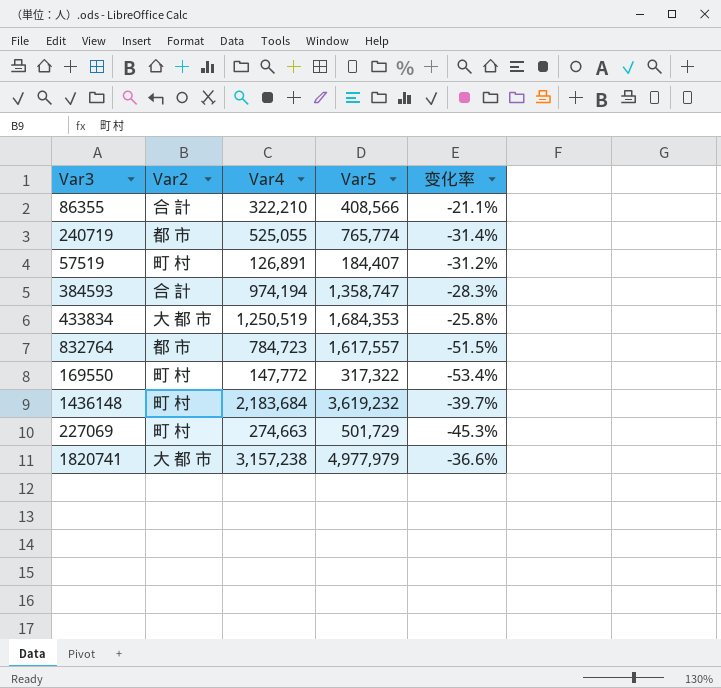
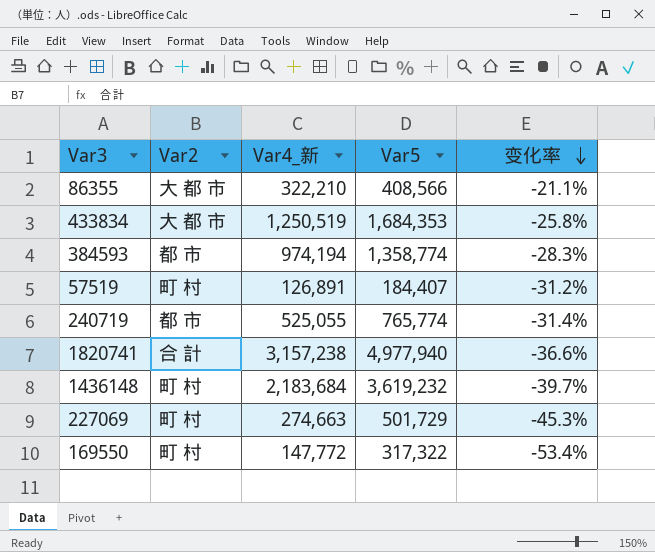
row order: none -> 变化率 descending
column name: Var4 -> Var4_新
row 832764: 都 市 | 784,723 | 1,617,557 | -51.5% -> none
86355 | Var2: 合 計 -> 大 都 市
384593 | Var2: 合 計 -> 都 市
384593 | Var5: 1,358,747 -> 1,358,774
1820741 | Var2: 大 都 市 -> 合 計
1820741 | Var5: 4,977,979 -> 4,977,940

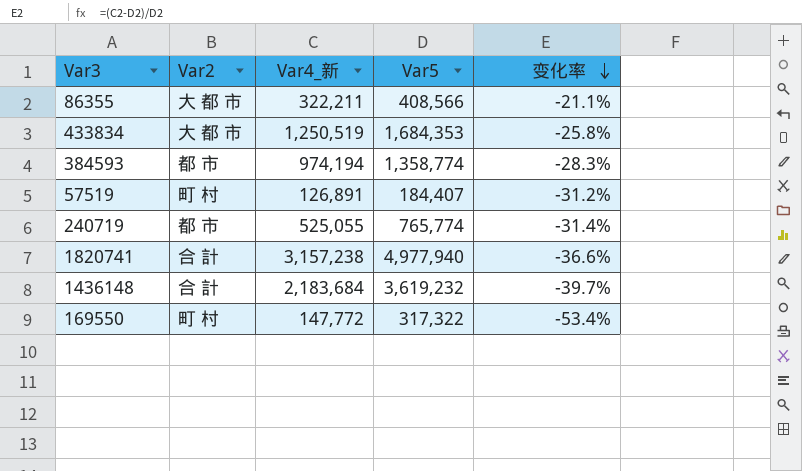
row 227069: 町 村 | 274,663 | 501,729 | -45.3% -> none
86355 | Var4_新: 322,210 -> 322,211
1436148 | Var2: 町 村 -> 合 計

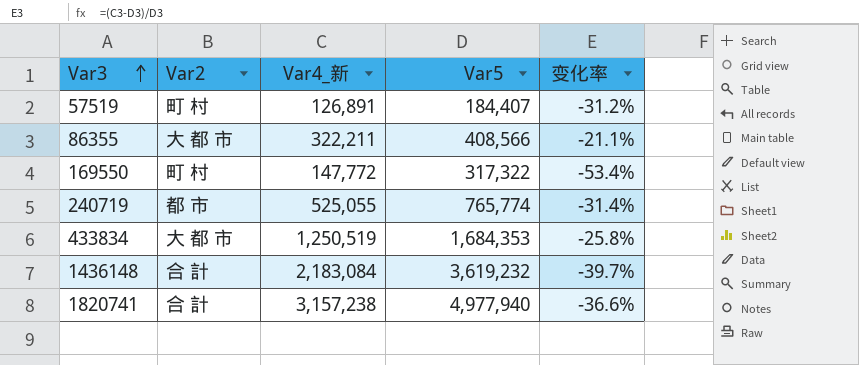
row order: 变化率 descending -> Var3 ascending
row 384593: 都 市 | 974,194 | 1,358,774 | -28.3% -> none
1436148 | Var4_新: 2,183,684 -> 2,183,084

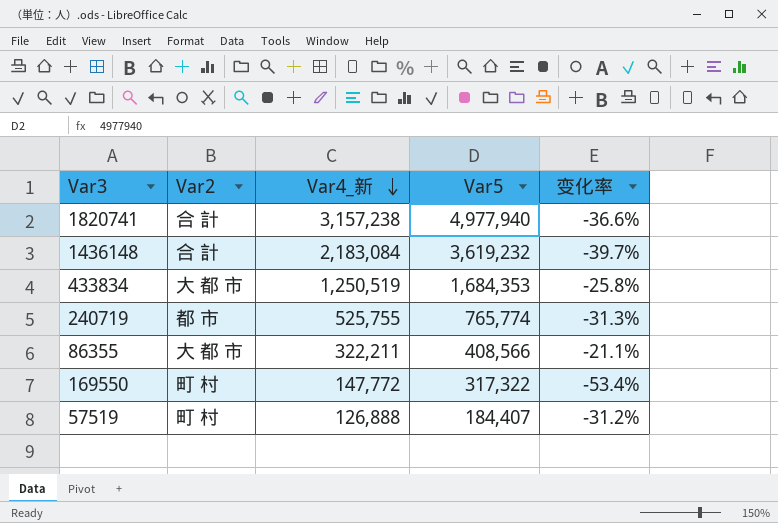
row order: Var3 ascending -> Var4_新 descending
240719 | Var4_新: 525,055 -> 525,755
240719 | 变化率: -31.4% -> -31.3%
57519 | Var4_新: 126,891 -> 126,888

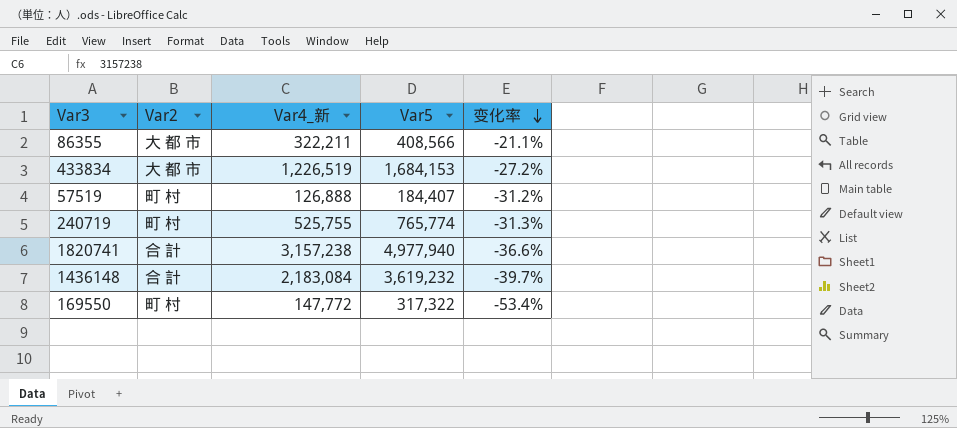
row order: Var4_新 descending -> 变化率 descending
433834 | Var4_新: 1,250,519 -> 1,226,519
433834 | Var5: 1,684,353 -> 1,684,153
433834 | 变化率: -25.8% -> -27.2%
240719 | Var2: 都 市 -> 町 村

